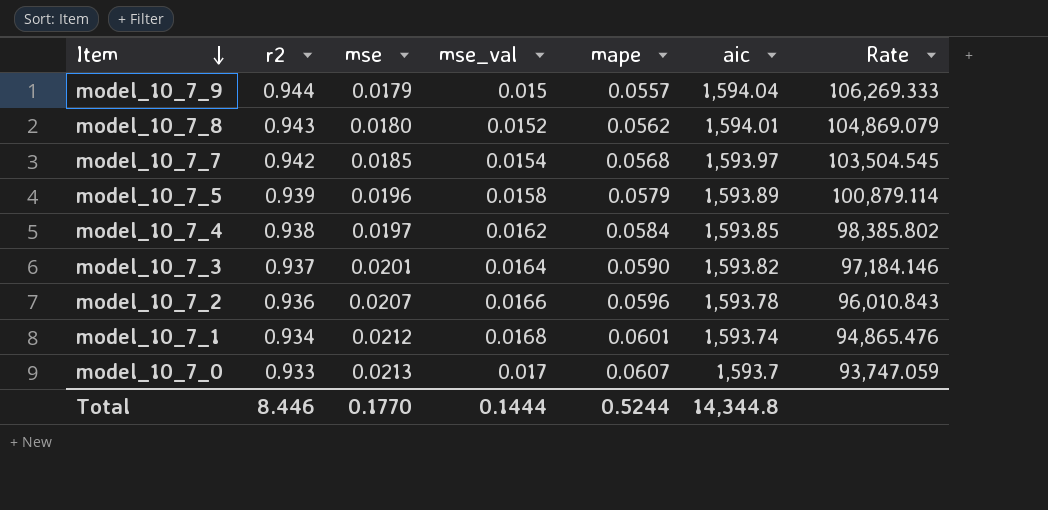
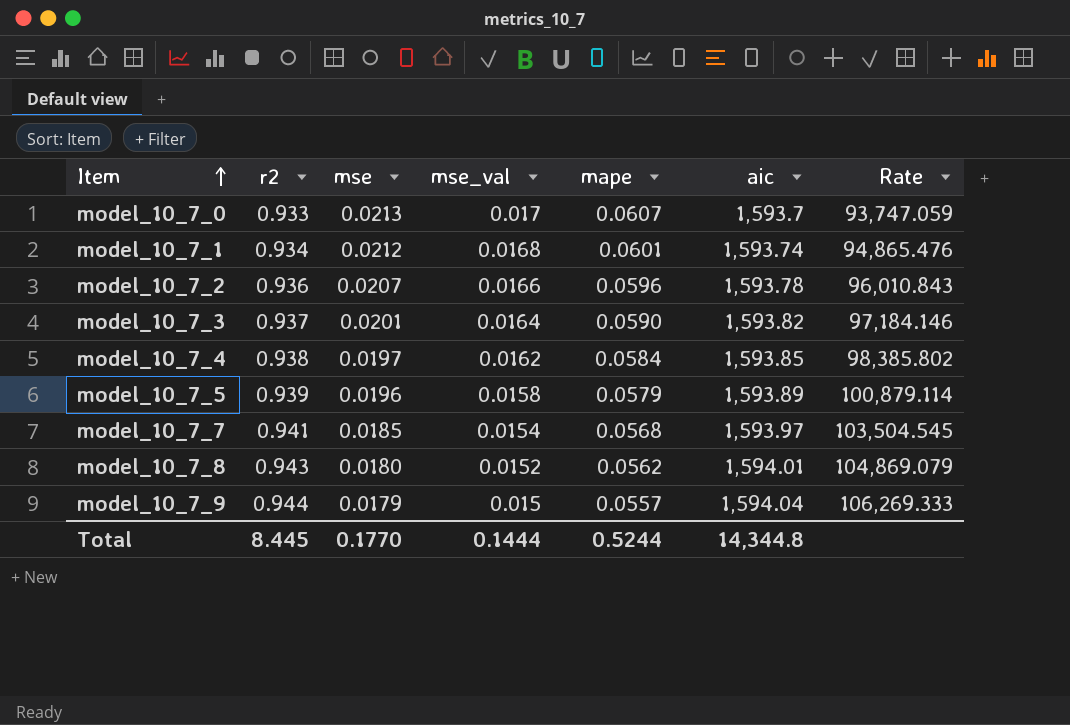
row order: Item descending -> Item ascending
model_10_7_7 | r2: 0.942 -> 0.941
Total | r2: 8.446 -> 8.445

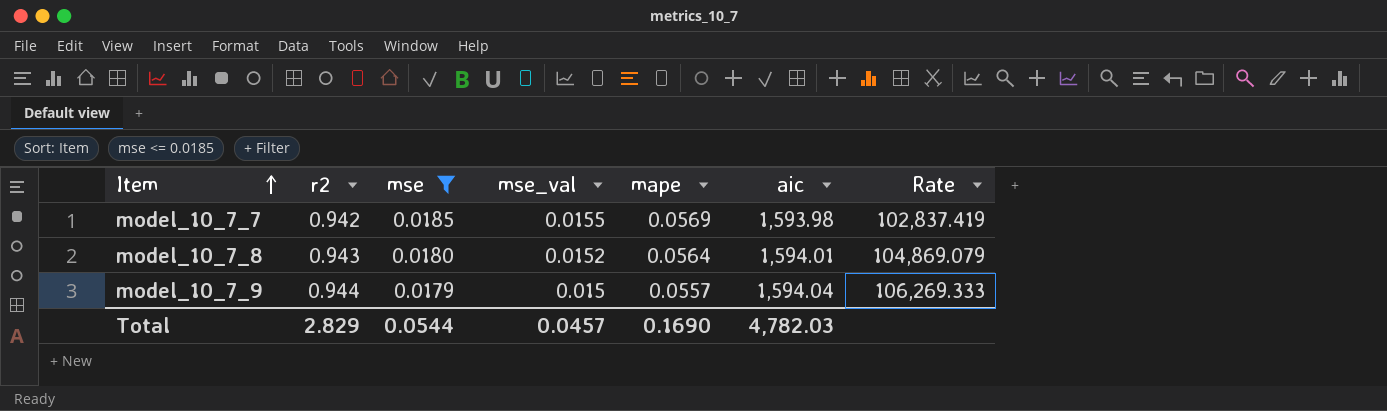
filter: none -> mse <= 0.0185
model_10_7_7 | r2: 0.941 -> 0.942
model_10_7_7 | mse_val: 0.0154 -> 0.0155
model_10_7_7 | mape: 0.0568 -> 0.0569
model_10_7_7 | aic: 1,593.97 -> 1,593.98
model_10_7_7 | Rate: 103,504.545 -> 102,837.419
model_10_7_8 | mape: 0.0562 -> 0.0564
Total | r2: 8.445 -> 2.829
Total | mse: 0.1770 -> 0.0544
Total | mse_val: 0.1444 -> 0.0457
Total | mape: 0.5244 -> 0.1690
Total | aic: 14,344.8 -> 4,782.03

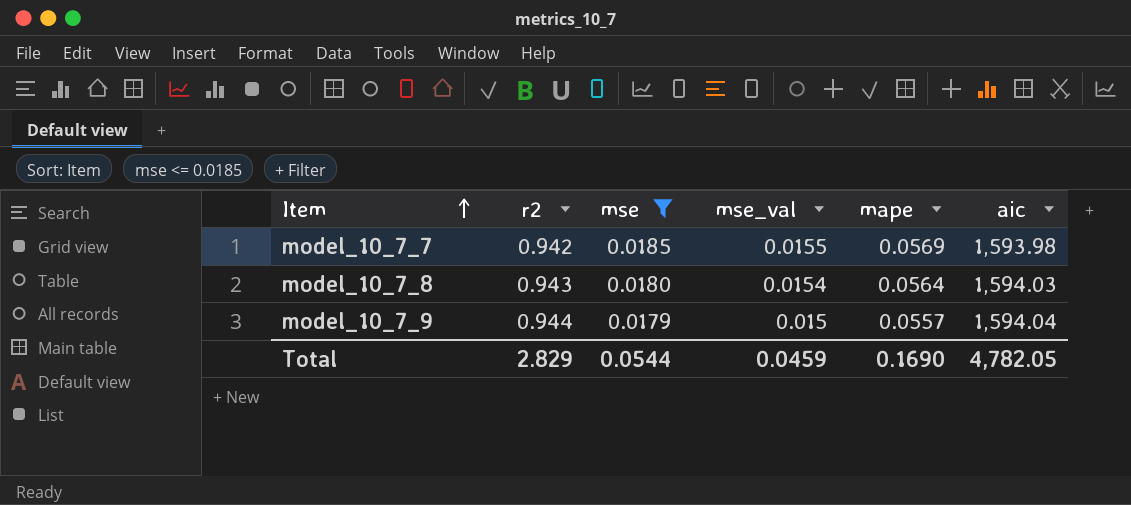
column Rate | formula: [aic] / [mse_val] -> none
model_10_7_8 | mse_val: 0.0152 -> 0.0154
model_10_7_8 | aic: 1,594.01 -> 1,594.03
Total | mse_val: 0.0457 -> 0.0459
Total | aic: 4,782.03 -> 4,782.05

